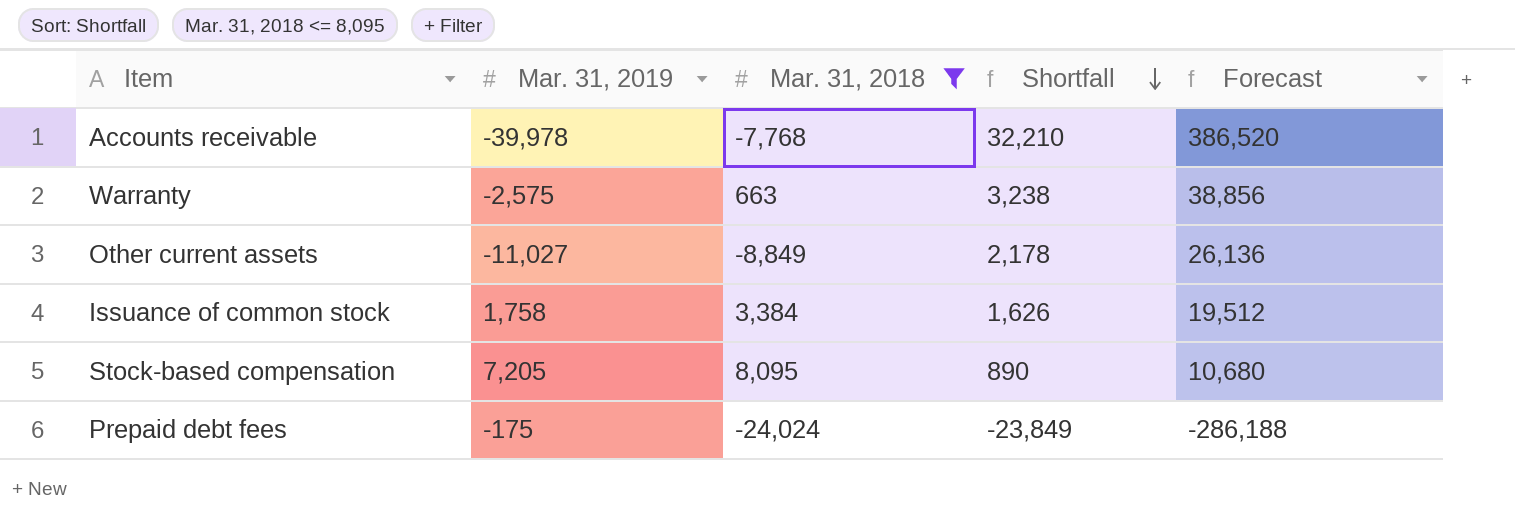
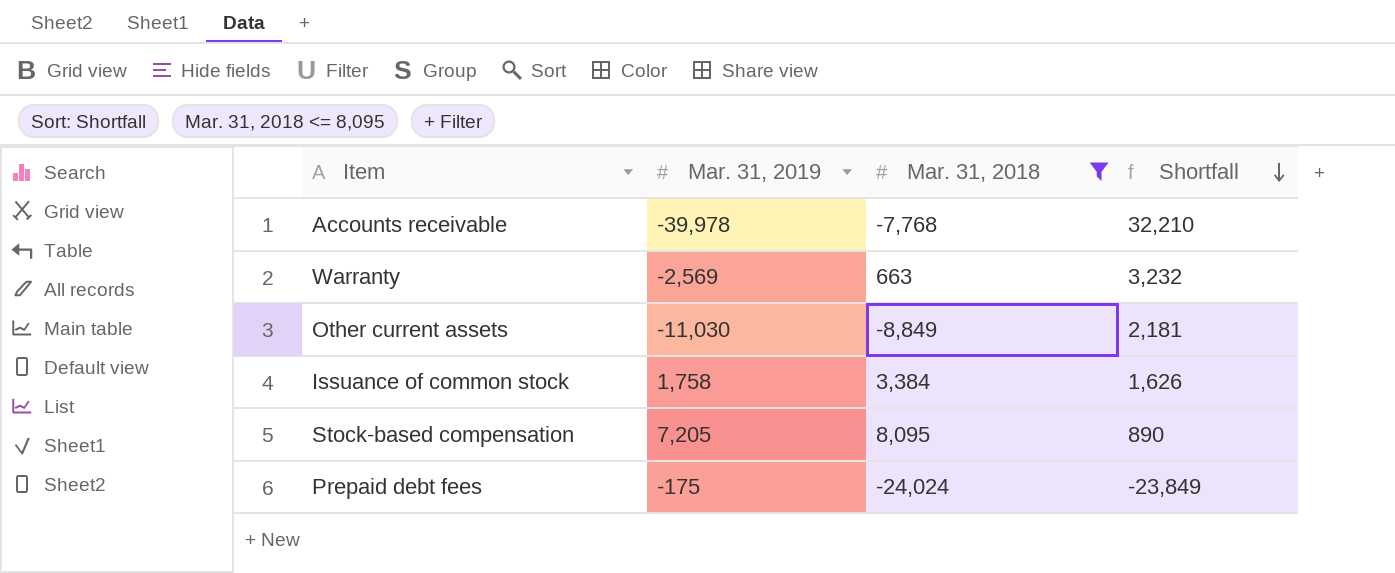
column Forecast | formula: [Shortfall] * 12 -> none
Warranty | Mar. 31, 2019: -2,575 -> -2,569
Warranty | Shortfall: 3,238 -> 3,232
Other current assets | Mar. 31, 2019: -11,027 -> -11,030
Other current assets | Shortfall: 2,178 -> 2,181

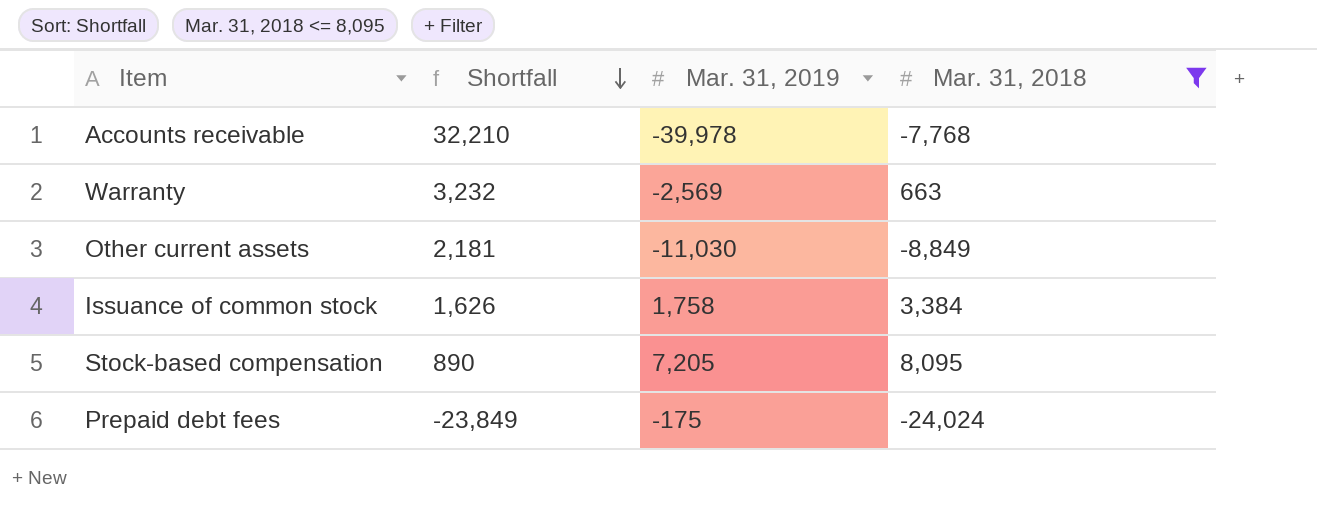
column Shortfall | position: 4 -> 2

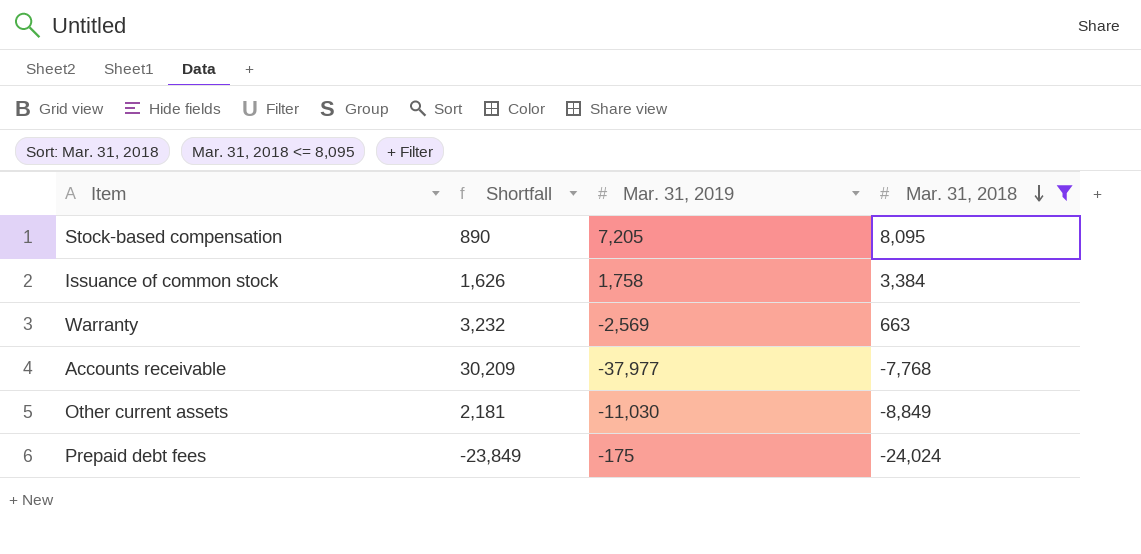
row order: Shortfall descending -> Mar. 31, 2018 descending
Accounts receivable | Shortfall: 32,210 -> 30,209
Accounts receivable | Mar. 31, 2019: -39,978 -> -37,977

